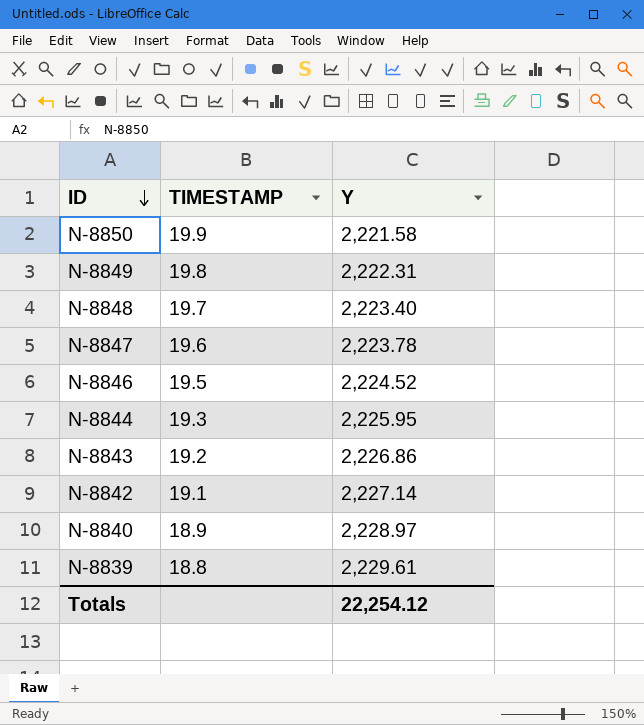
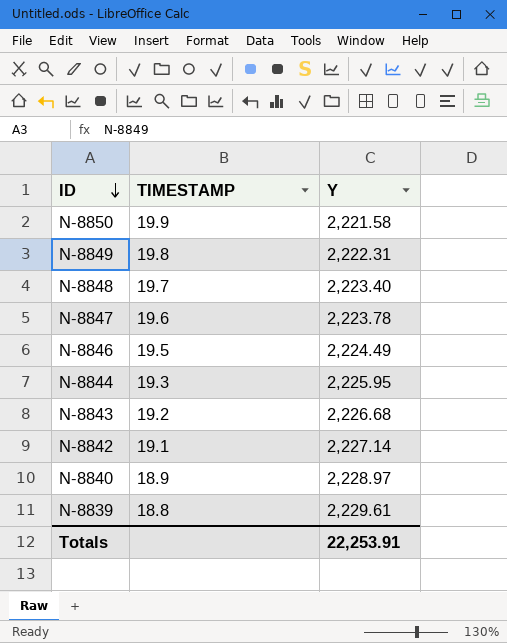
N-8846 | Y: 2,224.52 -> 2,224.49
N-8843 | Y: 2,226.86 -> 2,226.68
Totals | Y: 22,254.12 -> 22,253.91

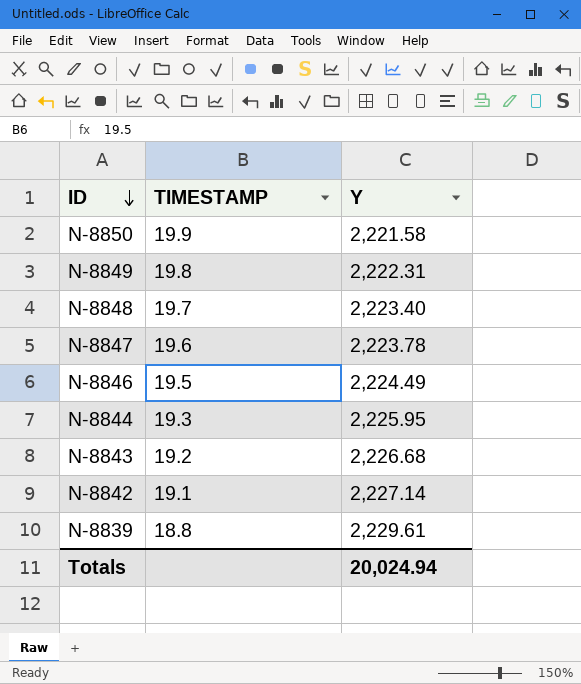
row N-8840: 18.9 | 2,228.97 -> none
Totals | Y: 22,253.91 -> 20,024.94

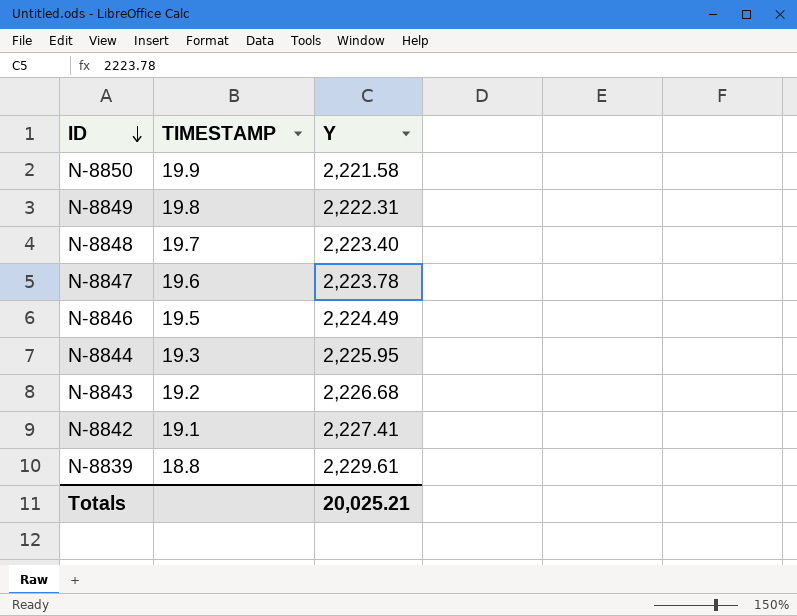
N-8842 | Y: 2,227.14 -> 2,227.41
Totals | Y: 20,024.94 -> 20,025.21

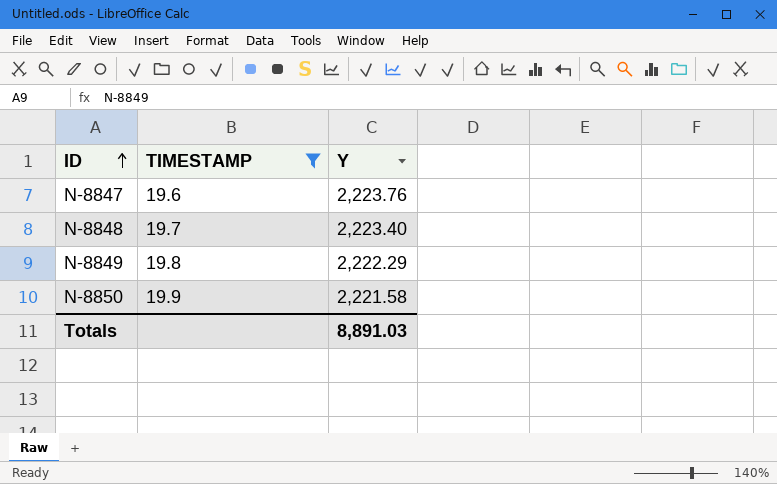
filter: none -> TIMESTAMP >= 19.6
row order: ID descending -> ID ascending
N-8847 | Y: 2,223.78 -> 2,223.76
N-8849 | Y: 2,222.31 -> 2,222.29
Totals | Y: 20,025.21 -> 8,891.03

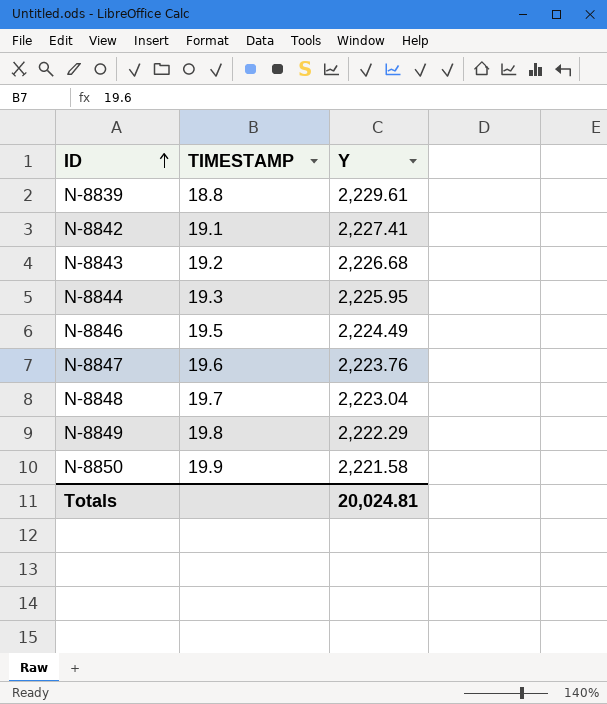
filter: TIMESTAMP >= 19.6 -> none
N-8848 | Y: 2,223.40 -> 2,223.04
Totals | Y: 8,891.03 -> 20,024.81

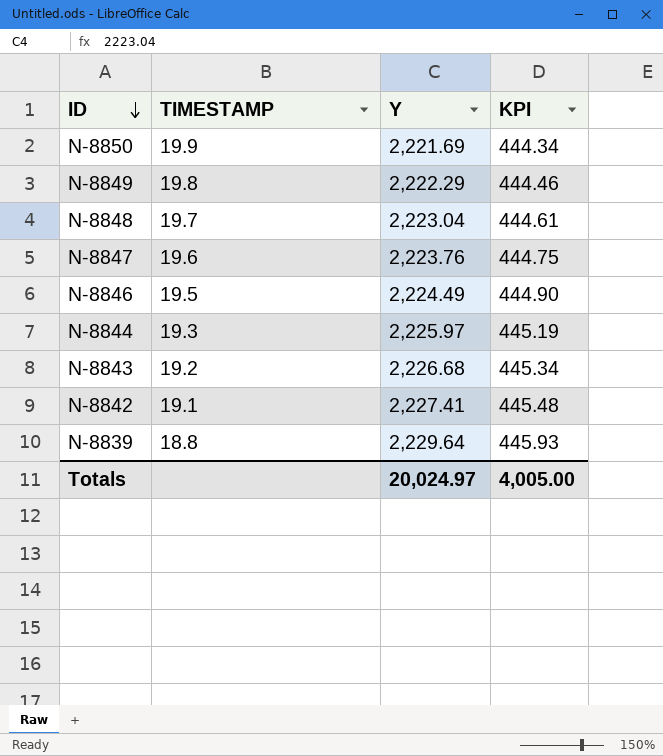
row order: ID ascending -> ID descending
column KPI | formula: none -> [Y] * 0.2
N-8850 | Y: 2,221.58 -> 2,221.69
N-8844 | Y: 2,225.95 -> 2,225.97
N-8839 | Y: 2,229.61 -> 2,229.64
Totals | Y: 20,024.81 -> 20,024.97

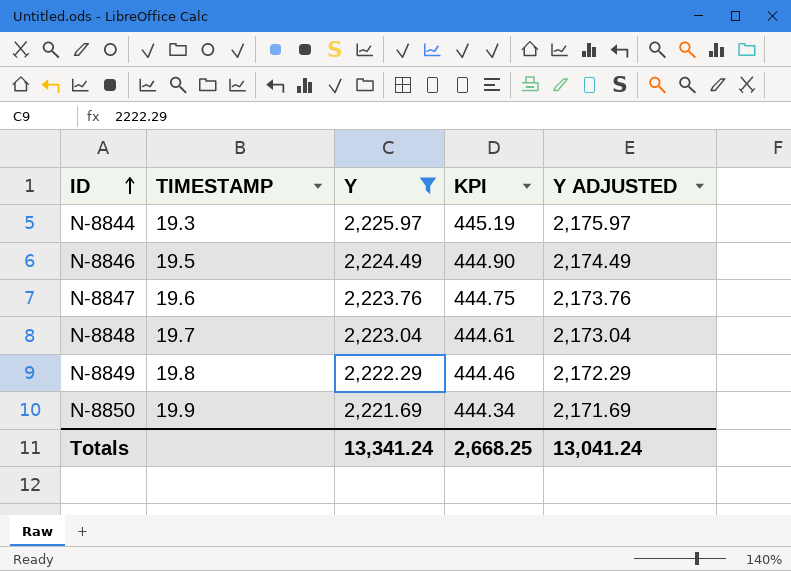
filter: none -> Y <= 2,225.97
row order: ID descending -> ID ascending
column Y ADJUSTED | formula: none -> [Y] - 50
Totals | Y: 20,024.97 -> 13,341.24
Totals | KPI: 4,005.00 -> 2,668.25

